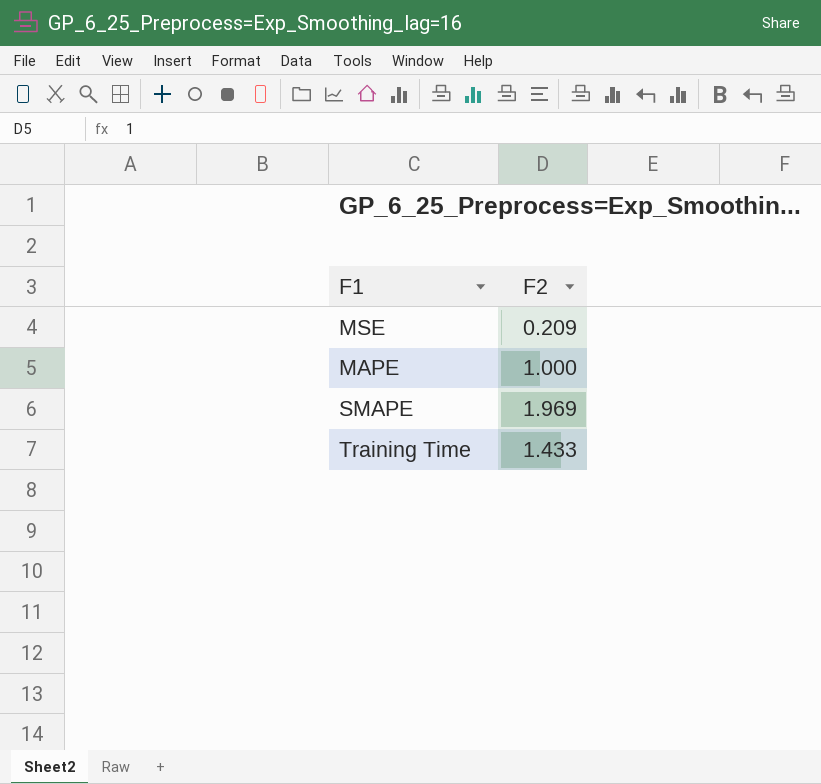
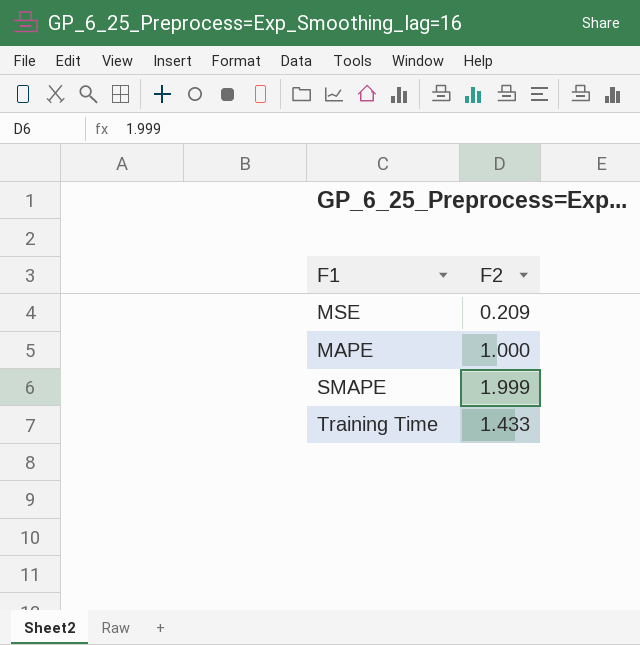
SMAPE | F2: 1.969 -> 1.999

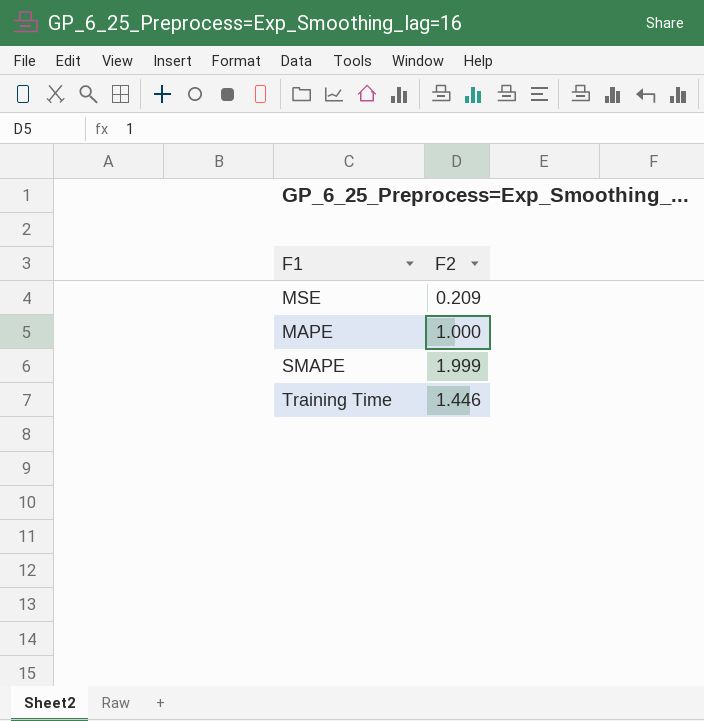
Training Time | F2: 1.433 -> 1.446

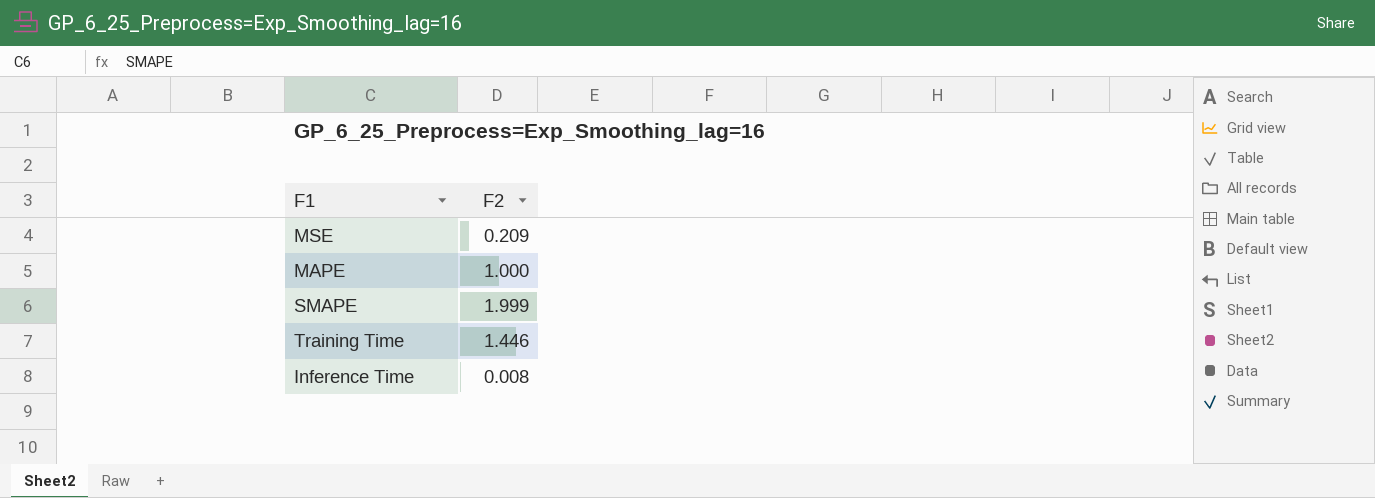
row Inference Time: none -> 0.008

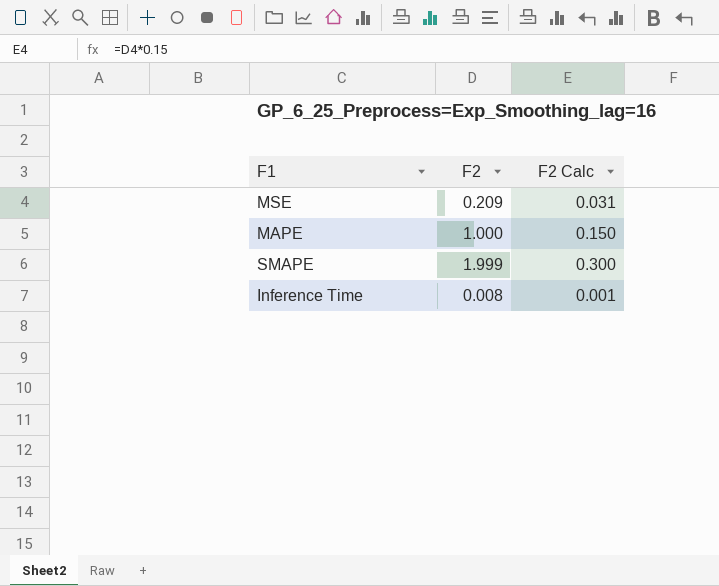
column F2 Calc | formula: none -> [F2] * 0.15
row Training Time: 1.446 -> none

